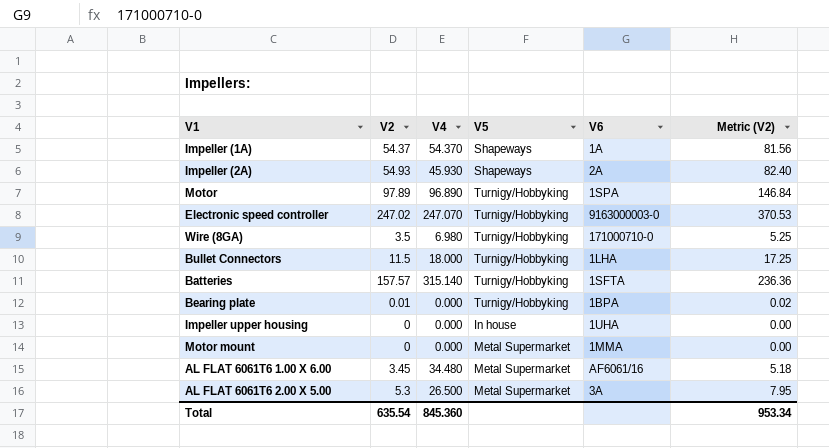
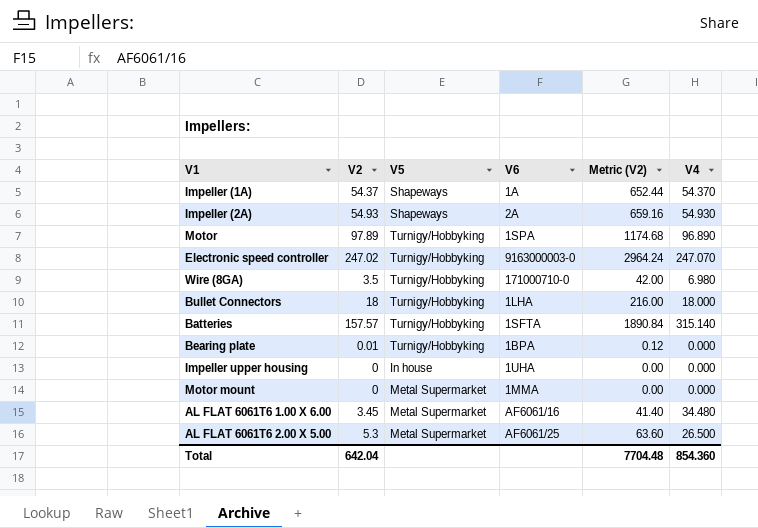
column Metric (V2) | formula: [V2] * 1.5 -> [V2] * 12
column V4 | position: 3 -> 6
Impeller (2A) | V4: 45.930 -> 54.930
Bullet Connectors | V2: 11.5 -> 18
AL FLAT 6061T6 2.00 X 5.00 | V6: 3A -> AF6061/25
Total | V2: 635.54 -> 642.04
Total | Metric (V2): 953.34 -> 7704.48
Total | V4: 845.360 -> 854.360

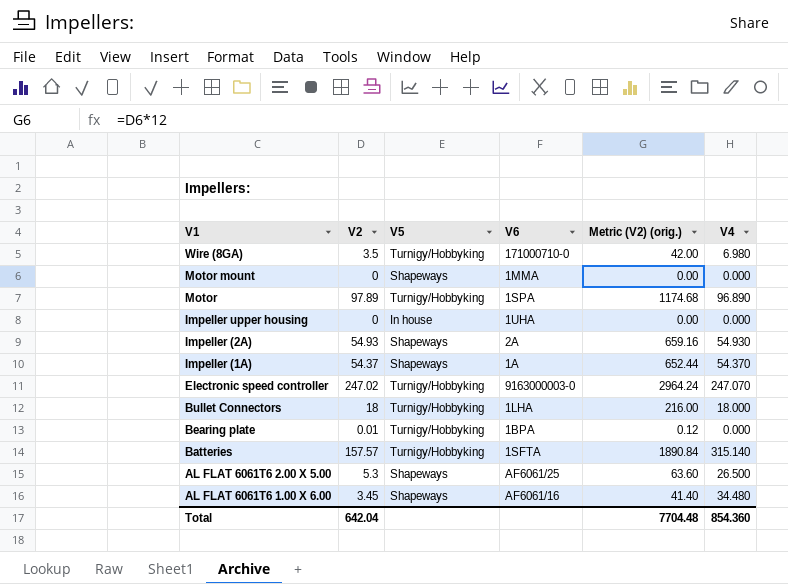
row order: none -> V1 descending
column name: Metric (V2) -> Metric (V2) (orig.)
Motor mount | V5: Metal Supermarket -> Shapeways
AL FLAT 6061T6 2.00 X 5.00 | V5: Metal Supermarket -> Shapeways
AL FLAT 6061T6 1.00 X 6.00 | V5: Metal Supermarket -> Shapeways

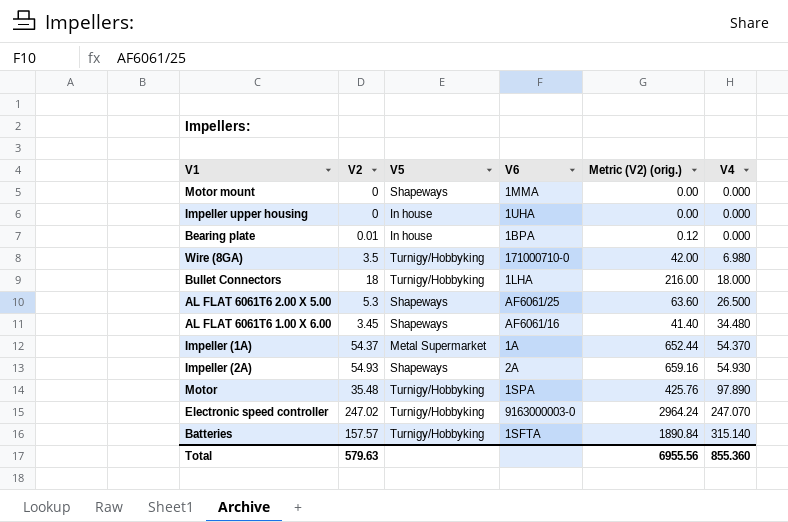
row order: V1 descending -> V4 ascending
Bearing plate | V5: Turnigy/Hobbyking -> In house
Impeller (1A) | V5: Shapeways -> Metal Supermarket
Motor | V2: 97.89 -> 35.48
Motor | Metric (V2) (orig.): 1174.68 -> 425.76
Motor | V4: 96.890 -> 97.890
Total | V2: 642.04 -> 579.63
Total | Metric (V2) (orig.): 7704.48 -> 6955.56
Total | V4: 854.360 -> 855.360

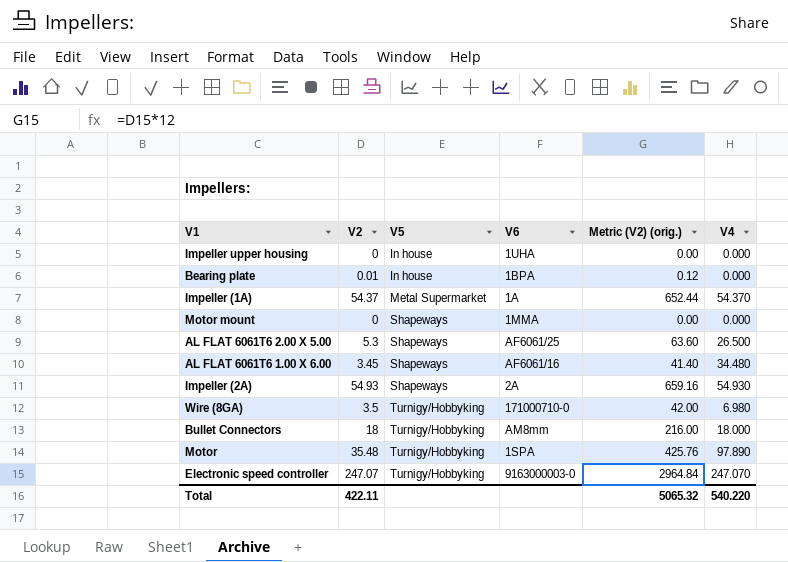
row order: V4 ascending -> V5 ascending
row Batteries: 157.57 | Turnigy/Hobbyking | 1SFTA | 1890.84 | 315.140 -> none
Bullet Connectors | V6: 1LHA -> AM8mm
Electronic speed controller | V2: 247.02 -> 247.07
Electronic speed controller | Metric (V2) (orig.): 2964.24 -> 2964.84
Total | V2: 579.63 -> 422.11
Total | Metric (V2) (orig.): 6955.56 -> 5065.32
Total | V4: 855.360 -> 540.220

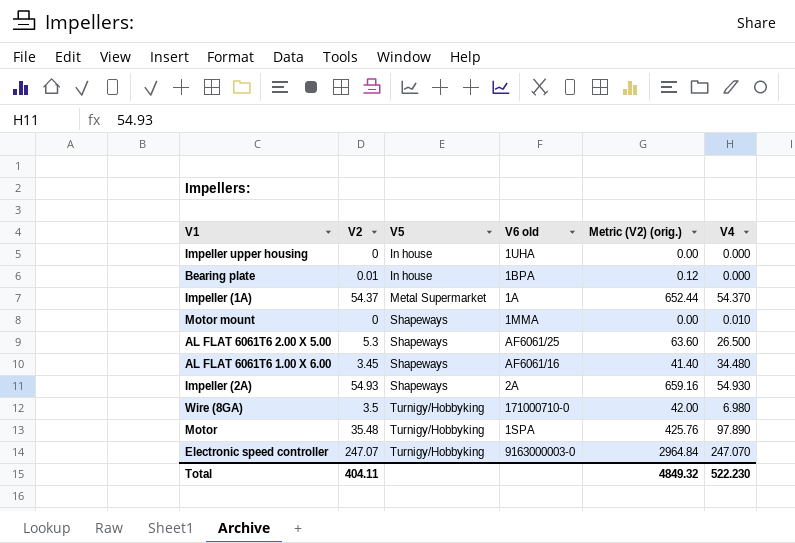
column name: V6 -> V6 old
row Bullet Connectors: 18 | Turnigy/Hobbyking | AM8mm | 216.00 | 18.000 -> none
Motor mount | V4: 0.000 -> 0.010
Total | V2: 422.11 -> 404.11
Total | Metric (V2) (orig.): 5065.32 -> 4849.32
Total | V4: 540.220 -> 522.230

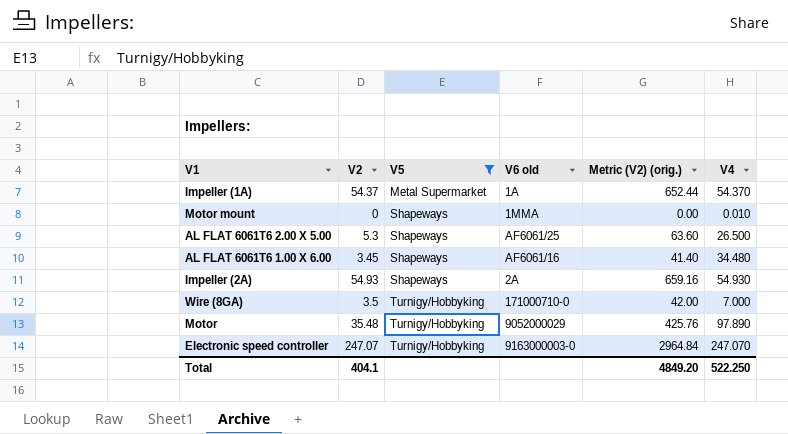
filter: none -> V5 != In house
Wire (8GA) | V4: 6.980 -> 7.000
Motor | V6 old: 1SPA -> 9052000029
Total | V2: 404.11 -> 404.1
Total | Metric (V2) (orig.): 4849.32 -> 4849.20
Total | V4: 522.230 -> 522.250

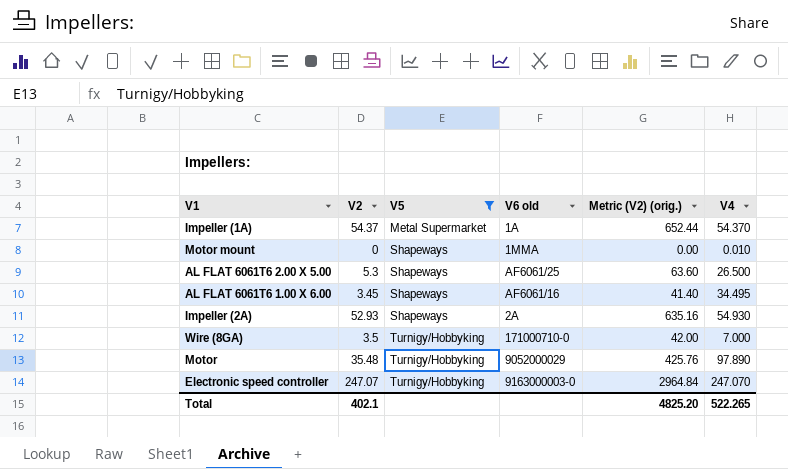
AL FLAT 6061T6 1.00 X 6.00 | V4: 34.480 -> 34.495
Impeller (2A) | V2: 54.93 -> 52.93
Impeller (2A) | Metric (V2) (orig.): 659.16 -> 635.16
Total | V2: 404.1 -> 402.1
Total | Metric (V2) (orig.): 4849.20 -> 4825.20
Total | V4: 522.250 -> 522.265

